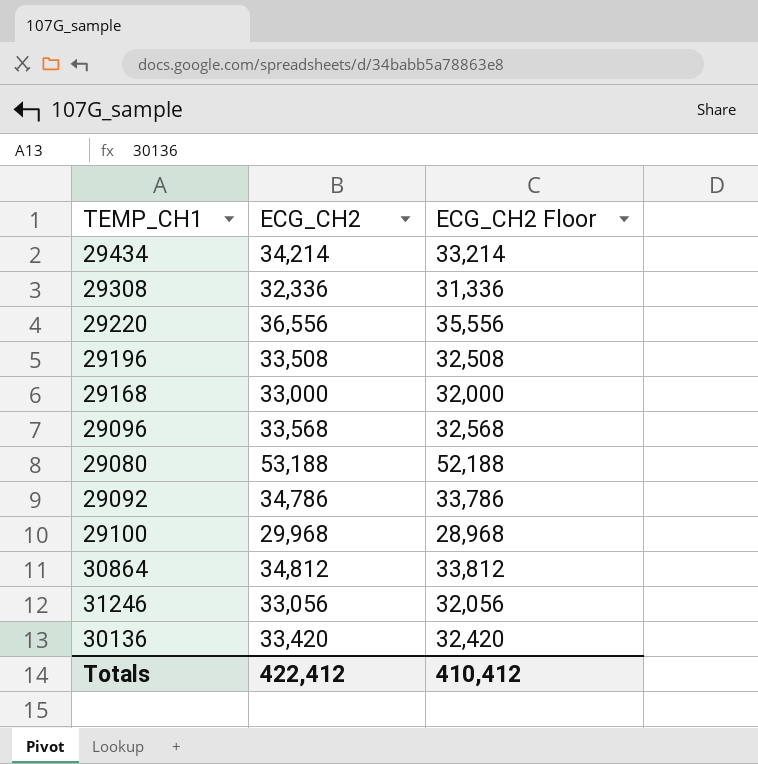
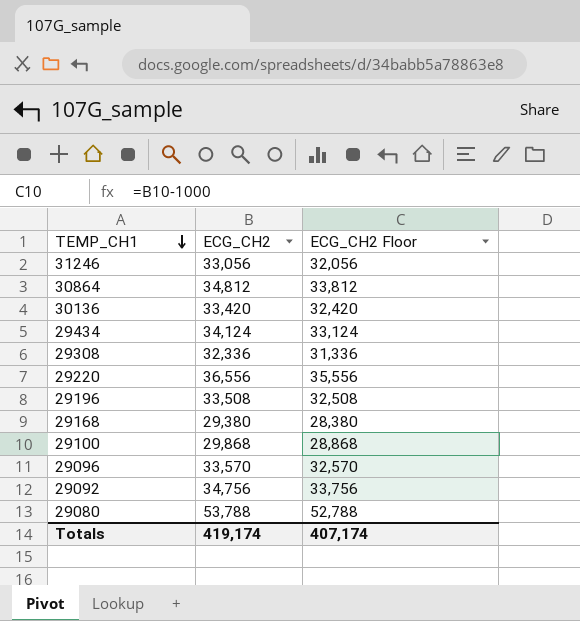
row order: none -> TEMP_CH1 descending
29434 | ECG_CH2: 34,214 -> 34,124
29434 | ECG_CH2 Floor: 33,214 -> 33,124
29168 | ECG_CH2: 33,000 -> 29,380
29168 | ECG_CH2 Floor: 32,000 -> 28,380
29100 | ECG_CH2: 29,968 -> 29,868
29100 | ECG_CH2 Floor: 28,968 -> 28,868
29096 | ECG_CH2: 33,568 -> 33,570
29096 | ECG_CH2 Floor: 32,568 -> 32,570
29092 | ECG_CH2: 34,786 -> 34,756
29092 | ECG_CH2 Floor: 33,786 -> 33,756
29080 | ECG_CH2: 53,188 -> 53,788
29080 | ECG_CH2 Floor: 52,188 -> 52,788
Totals | ECG_CH2: 422,412 -> 419,174
Totals | ECG_CH2 Floor: 410,412 -> 407,174

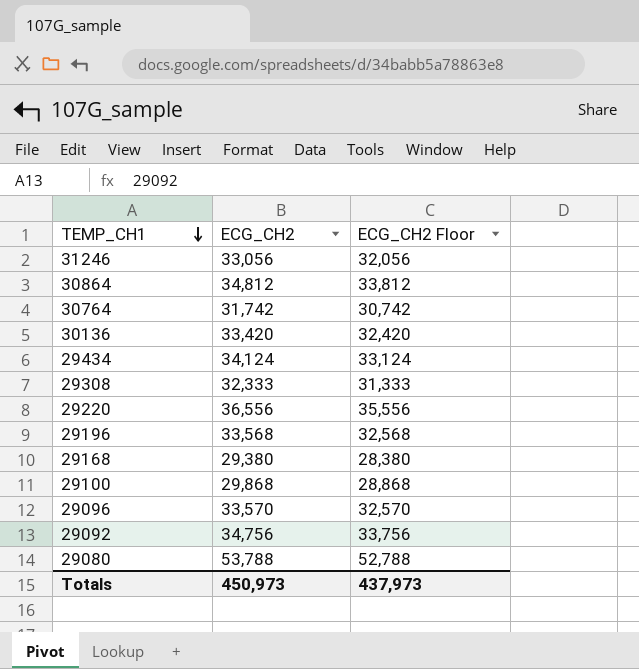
row 30764: none -> 31,742 | 30,742
29308 | ECG_CH2: 32,336 -> 32,333
29308 | ECG_CH2 Floor: 31,336 -> 31,333
29196 | ECG_CH2: 33,508 -> 33,568
29196 | ECG_CH2 Floor: 32,508 -> 32,568
Totals | ECG_CH2: 419,174 -> 450,973
Totals | ECG_CH2 Floor: 407,174 -> 437,973

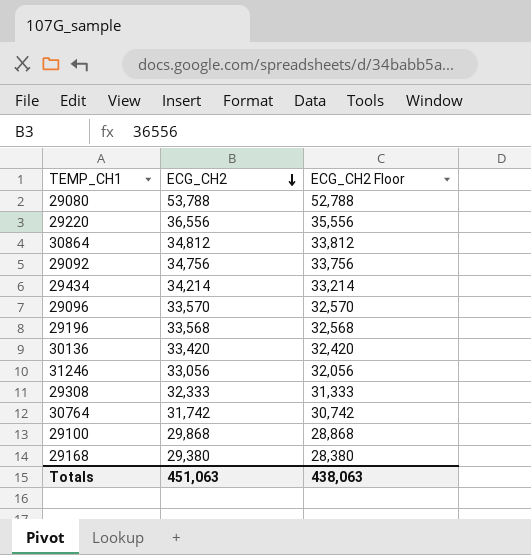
row order: TEMP_CH1 descending -> ECG_CH2 descending
29434 | ECG_CH2: 34,124 -> 34,214
29434 | ECG_CH2 Floor: 33,124 -> 33,214
Totals | ECG_CH2: 450,973 -> 451,063
Totals | ECG_CH2 Floor: 437,973 -> 438,063

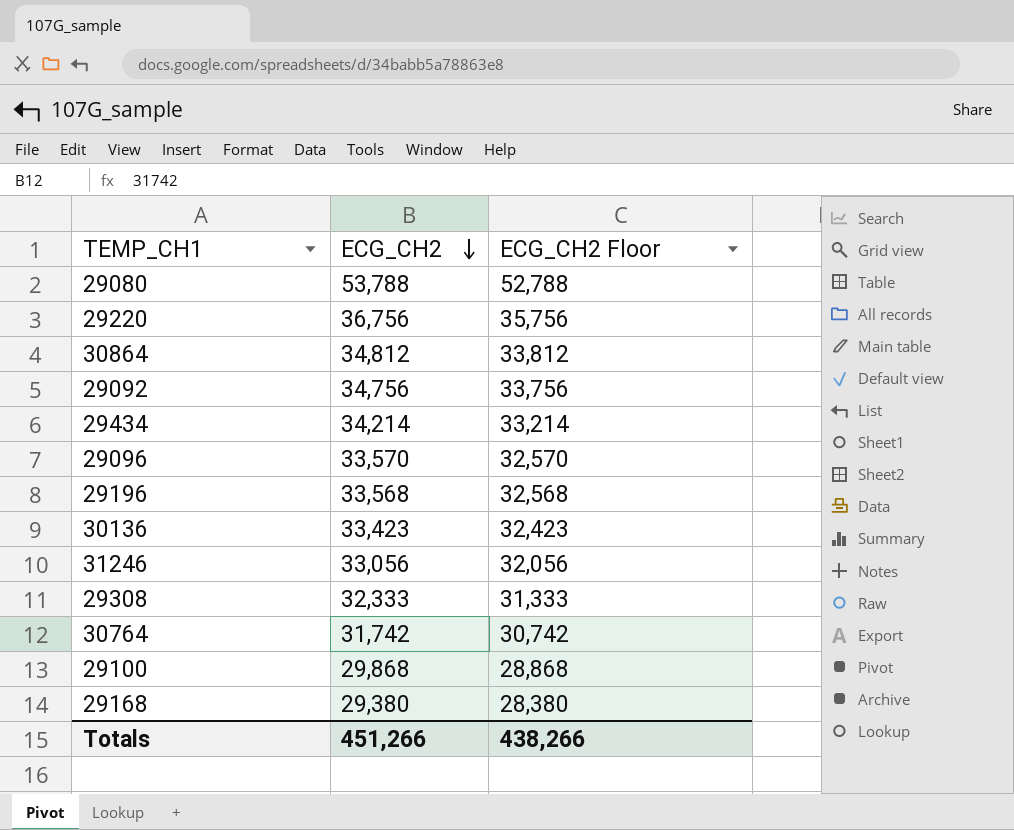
29220 | ECG_CH2: 36,556 -> 36,756
29220 | ECG_CH2 Floor: 35,556 -> 35,756
30136 | ECG_CH2: 33,420 -> 33,423
30136 | ECG_CH2 Floor: 32,420 -> 32,423
Totals | ECG_CH2: 451,063 -> 451,266
Totals | ECG_CH2 Floor: 438,063 -> 438,266

